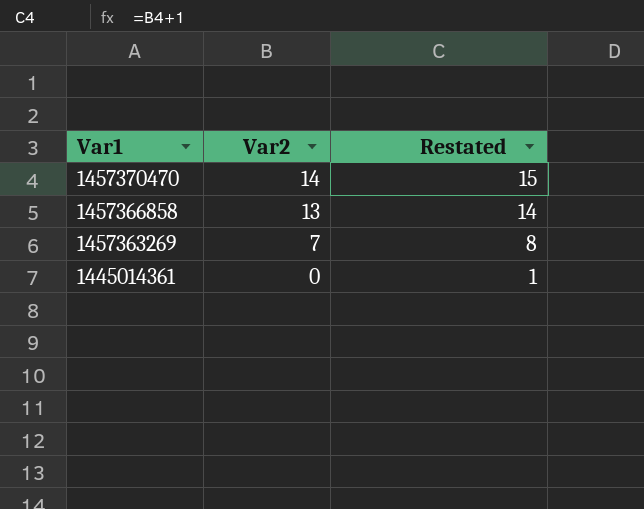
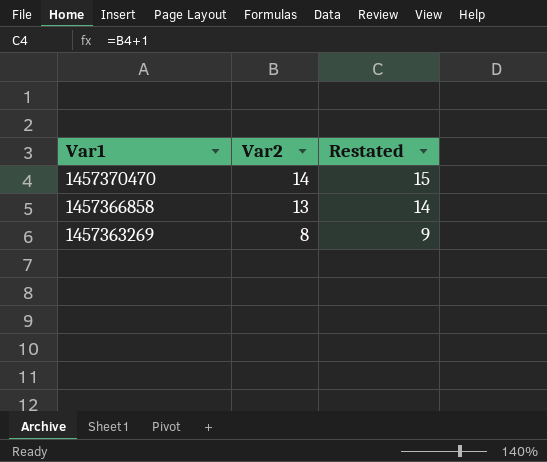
row 1445014361: 0 | 1 -> none
1457363269 | Var2: 7 -> 8
1457363269 | Restated: 8 -> 9

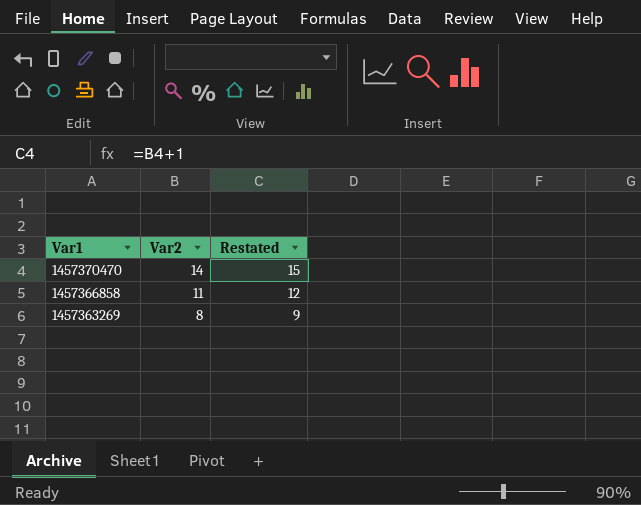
1457366858 | Var2: 13 -> 11
1457366858 | Restated: 14 -> 12

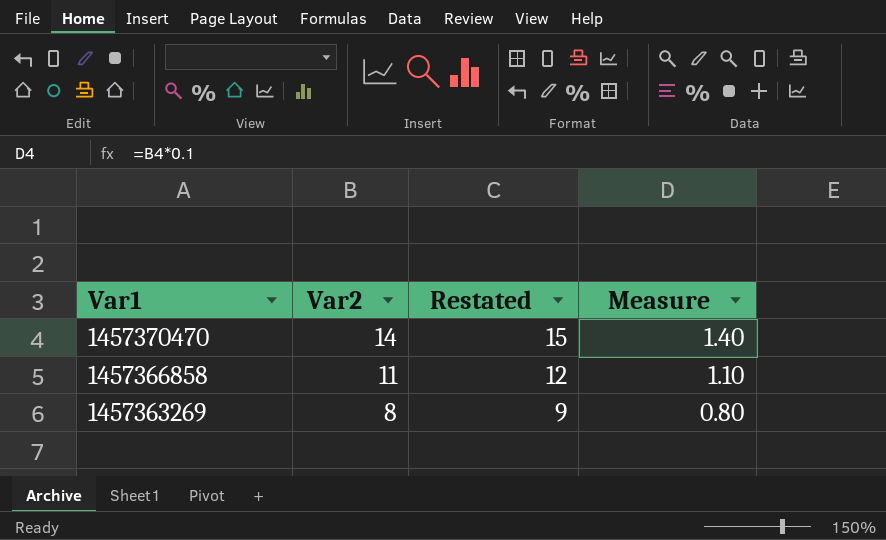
column Measure | formula: none -> [Var2] * 0.1

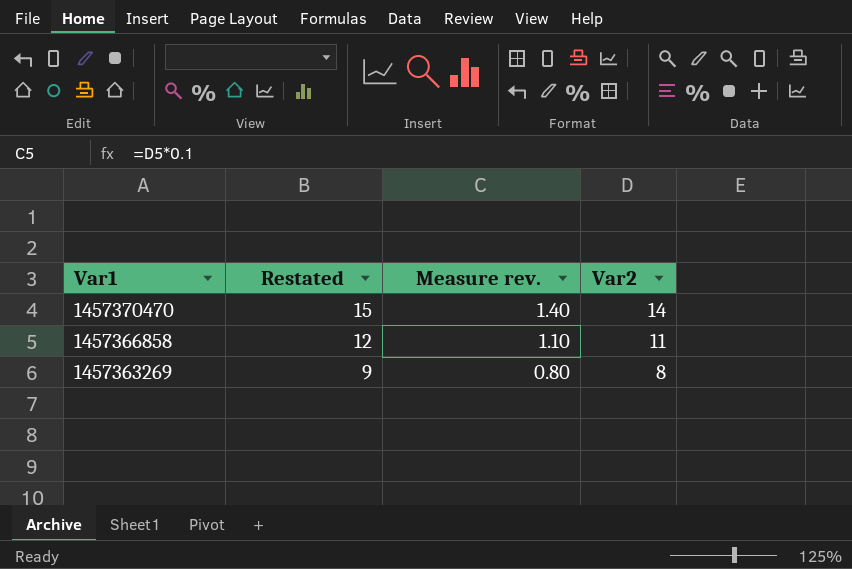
column name: Measure -> Measure rev.
column Var2 | position: 2 -> 4

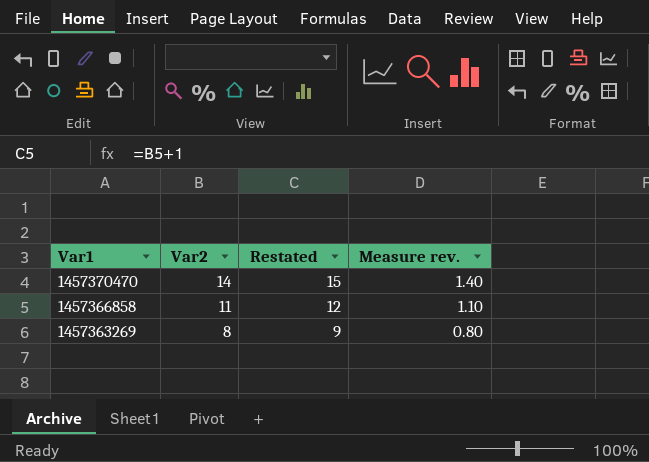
column Var2 | position: 4 -> 2

